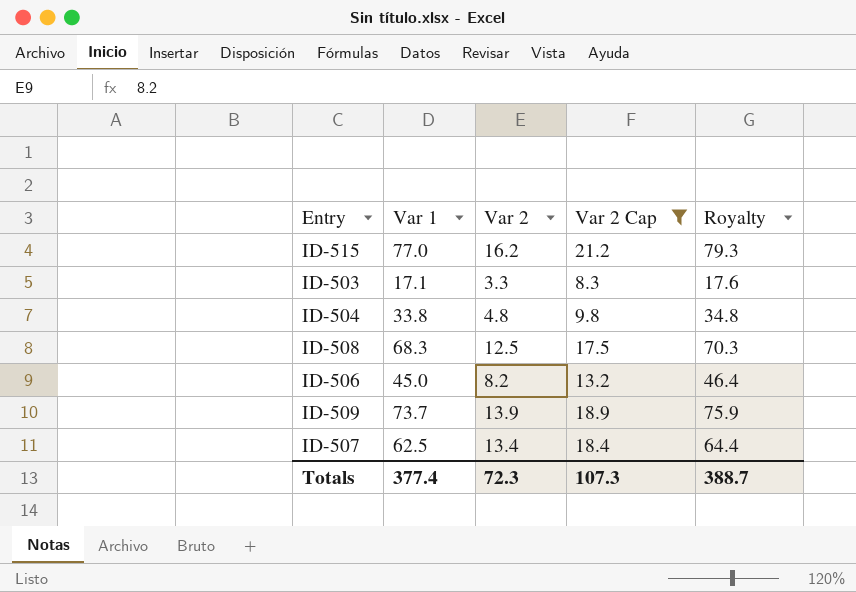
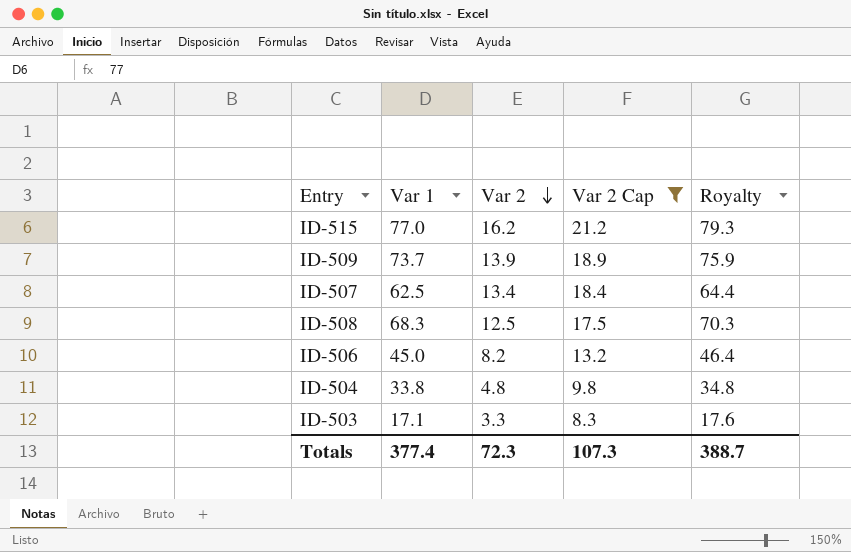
row order: none -> Var 2 descending

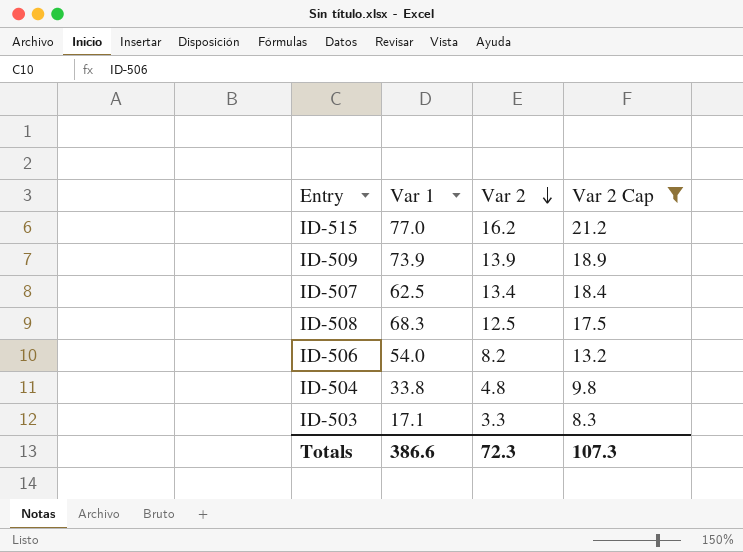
column Royalty | formula: [Var 1] * 1.03 -> none
ID-509 | Var 1: 73.7 -> 73.9
ID-506 | Var 1: 45.0 -> 54.0
Totals | Var 1: 377.4 -> 386.6

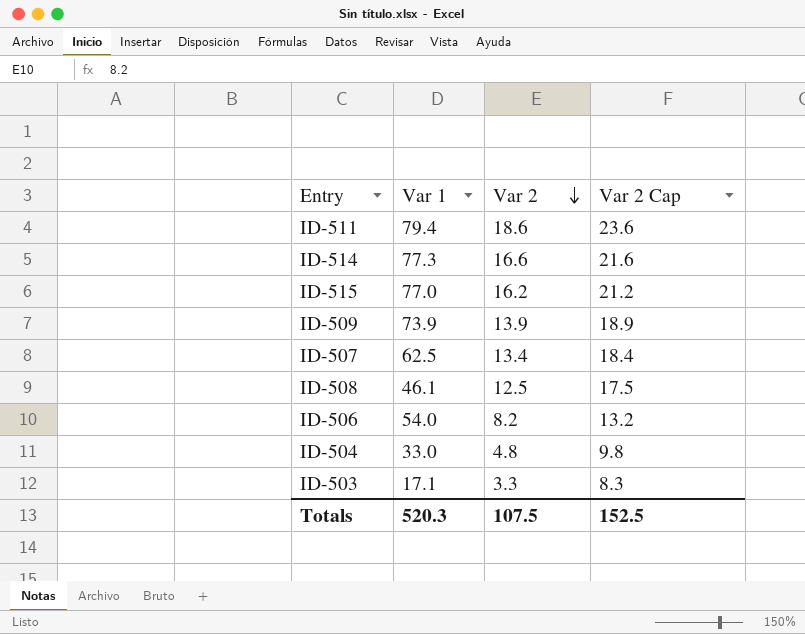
filter: Var 2 Cap <= 21.2 -> none
ID-508 | Var 1: 68.3 -> 46.1
ID-504 | Var 1: 33.8 -> 33.0
Totals | Var 1: 386.6 -> 520.3
Totals | Var 2: 72.3 -> 107.5
Totals | Var 2 Cap: 107.3 -> 152.5

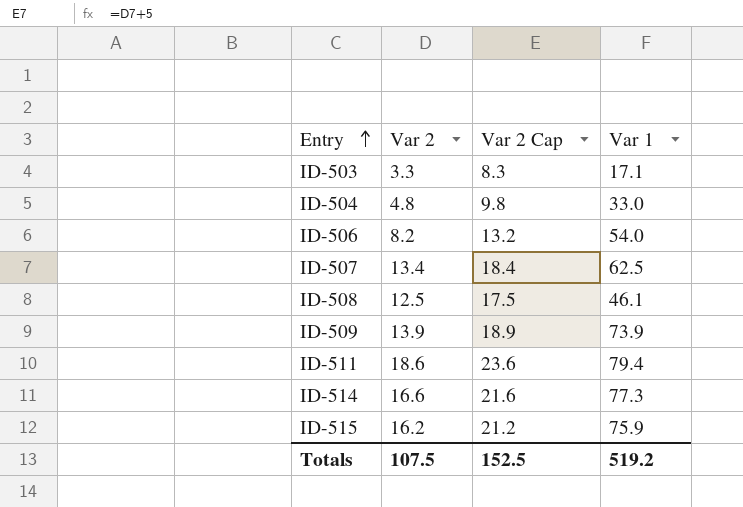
row order: Var 2 descending -> Entry ascending
column Var 1 | position: 2 -> 4
ID-515 | Var 1: 77.0 -> 75.9
Totals | Var 1: 520.3 -> 519.2

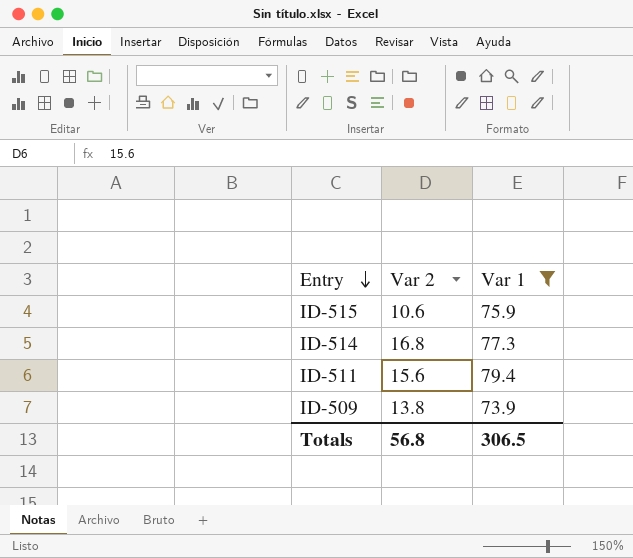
filter: none -> Var 1 >= 73.9
row order: Entry ascending -> Entry descending
column Var 2 Cap | formula: [Var 2] + 5 -> none
ID-515 | Var 2: 16.2 -> 10.6
ID-514 | Var 2: 16.6 -> 16.8
ID-511 | Var 2: 18.6 -> 15.6
ID-509 | Var 2: 13.9 -> 13.8
Totals | Var 2: 107.5 -> 56.8
Totals | Var 1: 519.2 -> 306.5

